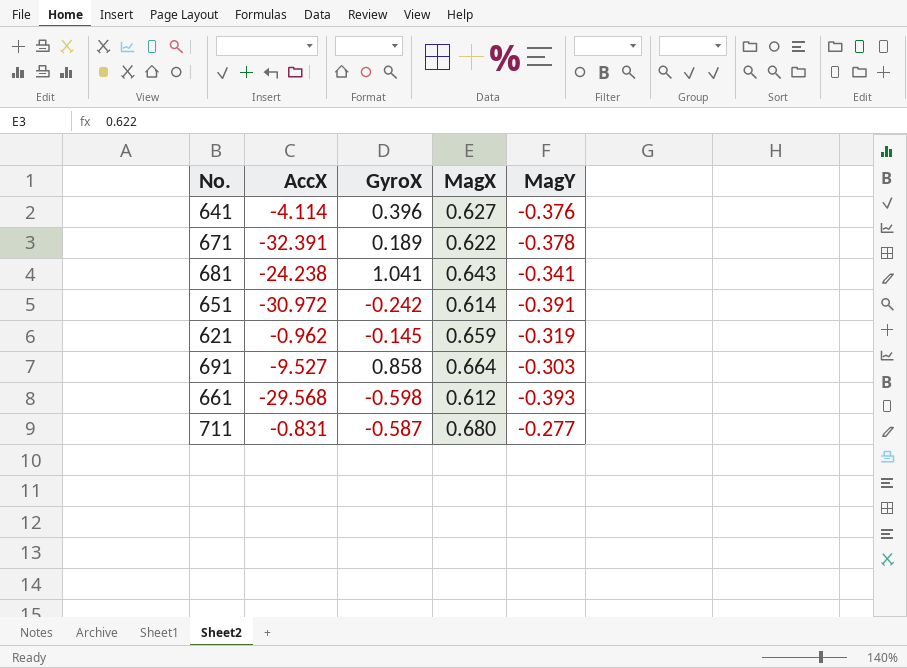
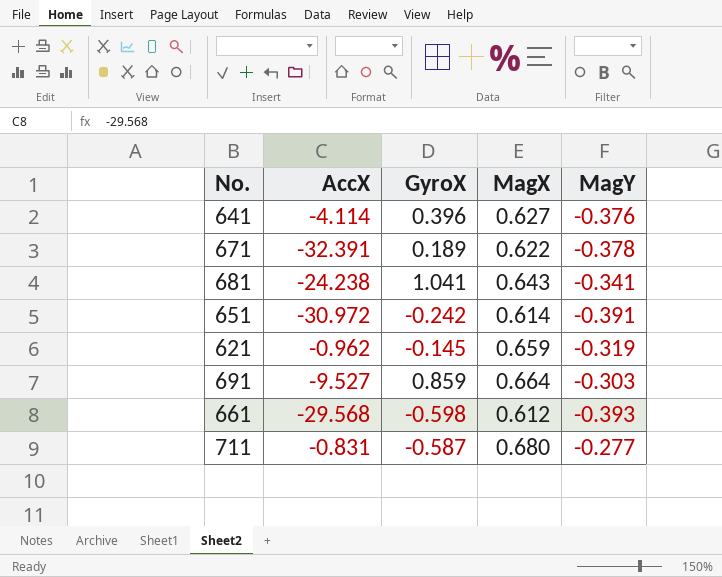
691 | GyroX: 0.858 -> 0.859

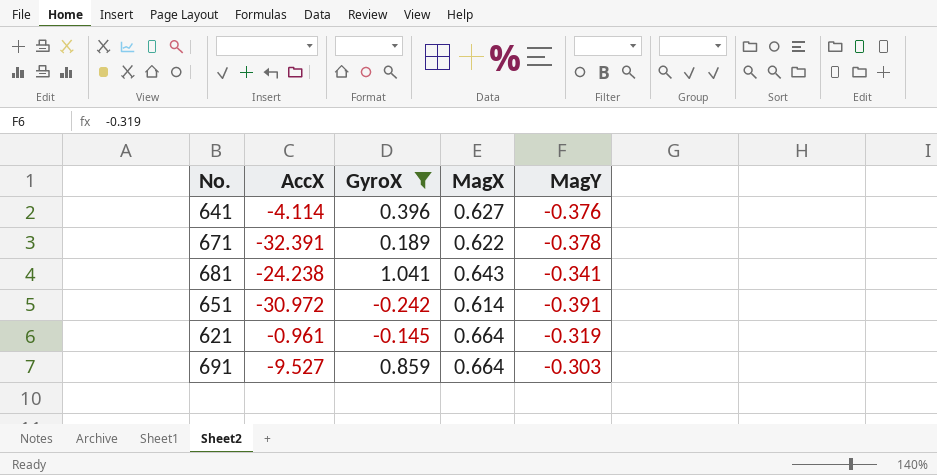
filter: none -> GyroX >= -0.242
621 | AccX: -0.962 -> -0.961
621 | MagX: 0.659 -> 0.664

